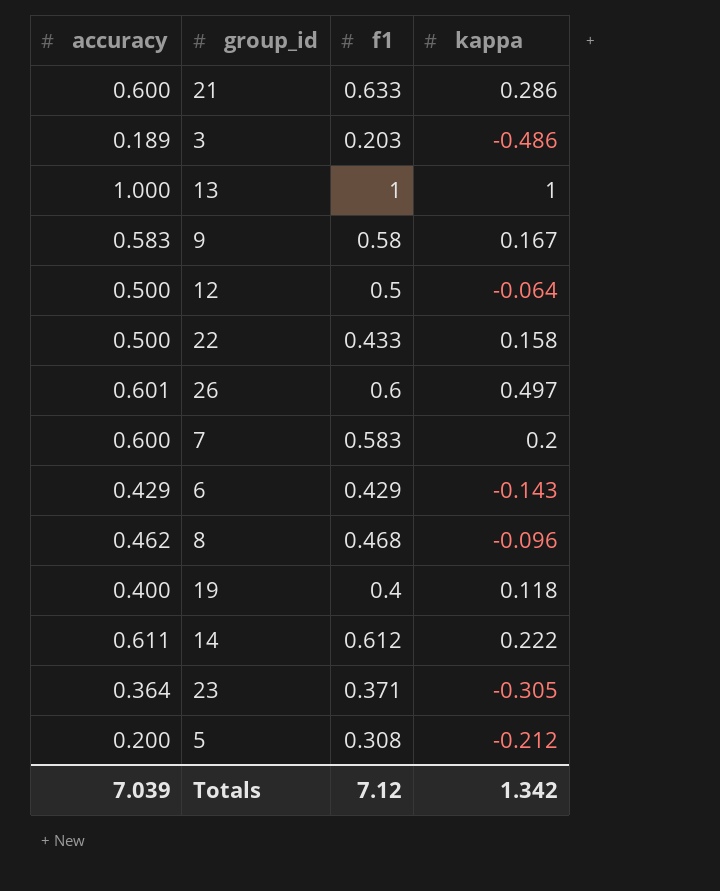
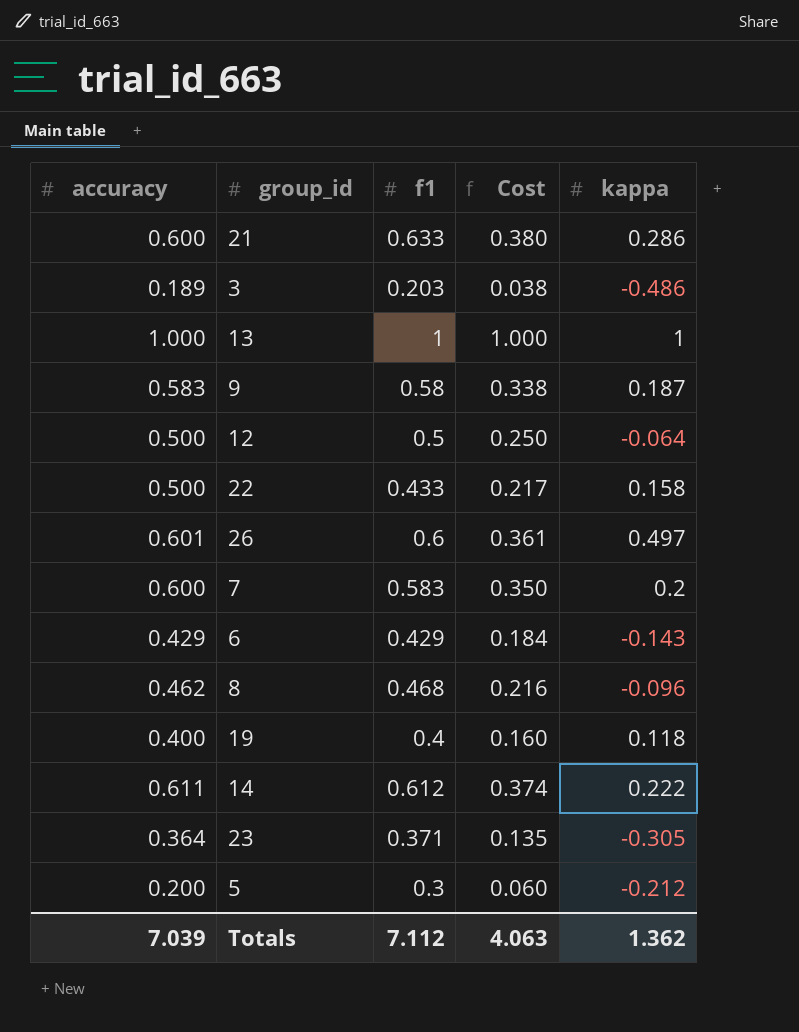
column Cost | formula: none -> [accuracy] * [f1]
9 | kappa: 0.167 -> 0.187
5 | f1: 0.308 -> 0.3
Totals | f1: 7.12 -> 7.112
Totals | kappa: 1.342 -> 1.362

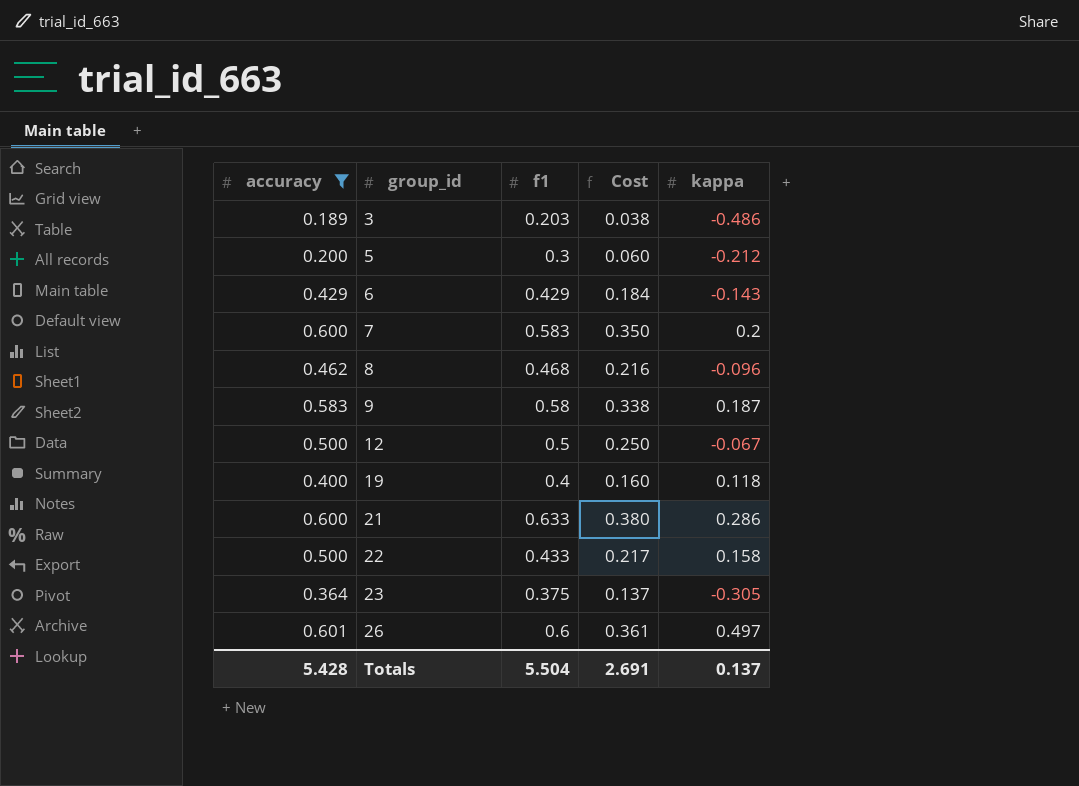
filter: none -> accuracy <= 0.601
row order: none -> group_id ascending
12 | kappa: -0.064 -> -0.067
23 | f1: 0.371 -> 0.375
23 | Cost: 0.135 -> 0.137
Totals | accuracy: 7.039 -> 5.428
Totals | f1: 7.112 -> 5.504
Totals | Cost: 4.063 -> 2.691
Totals | kappa: 1.362 -> 0.137

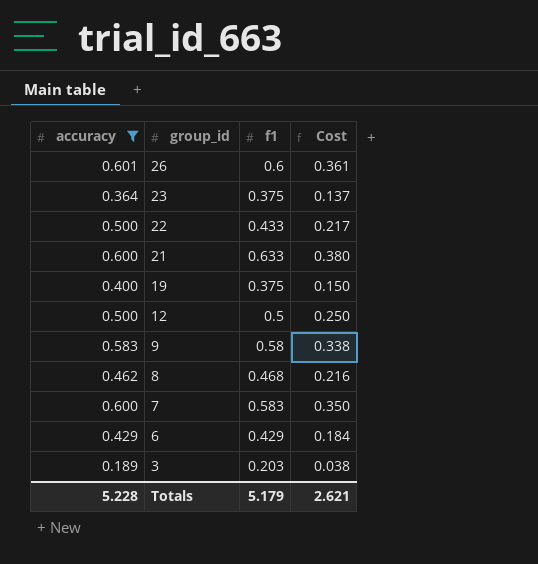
row order: group_id ascending -> group_id descending
column kappa | position: 5 -> none
row 5: 0.200 | 0.3 | 0.060 | -0.212 -> none
19 | f1: 0.4 -> 0.375
19 | Cost: 0.160 -> 0.150
Totals | accuracy: 5.428 -> 5.228
Totals | f1: 5.504 -> 5.179
Totals | Cost: 2.691 -> 2.621

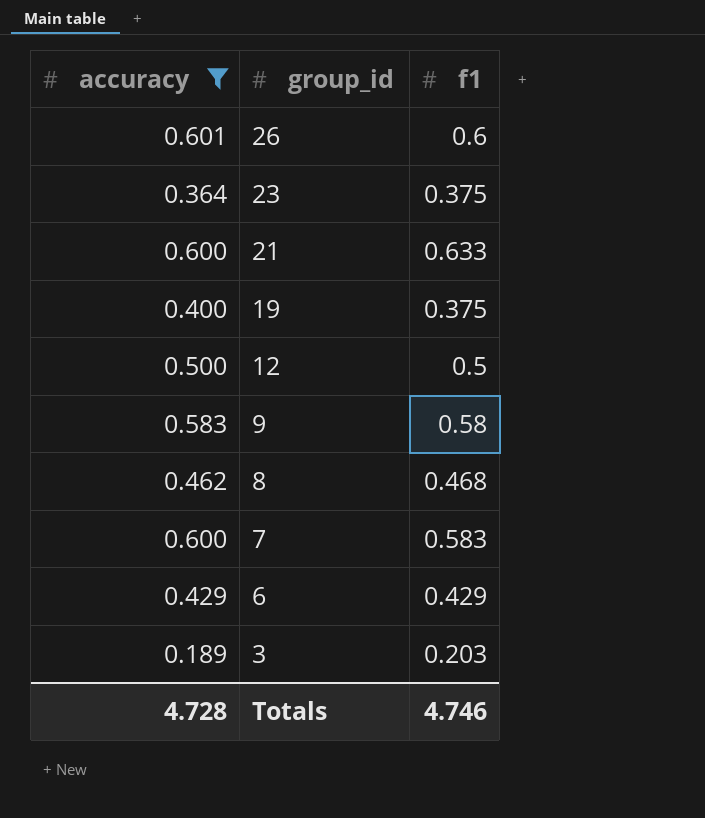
column Cost | formula: [accuracy] * [f1] -> none
row 22: 0.500 | 0.433 | 0.217 -> none
Totals | accuracy: 5.228 -> 4.728
Totals | f1: 5.179 -> 4.746

